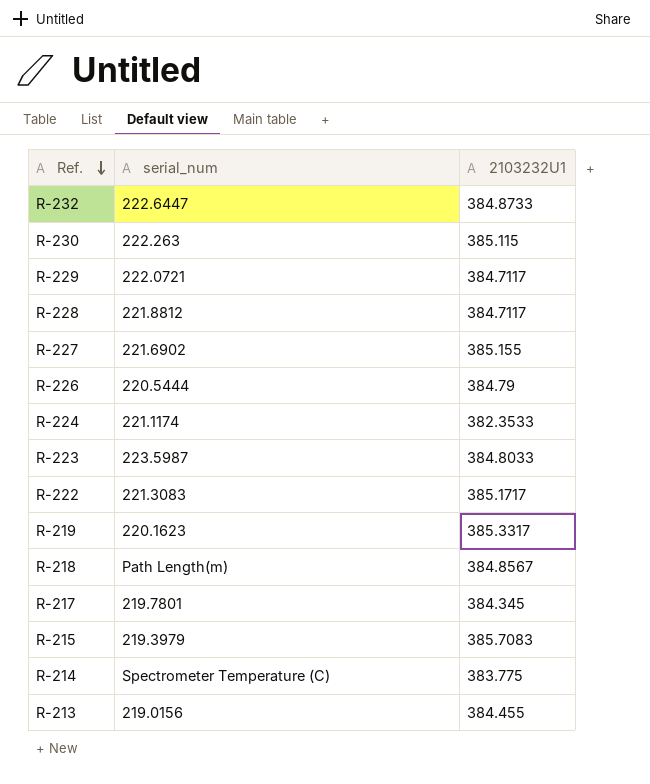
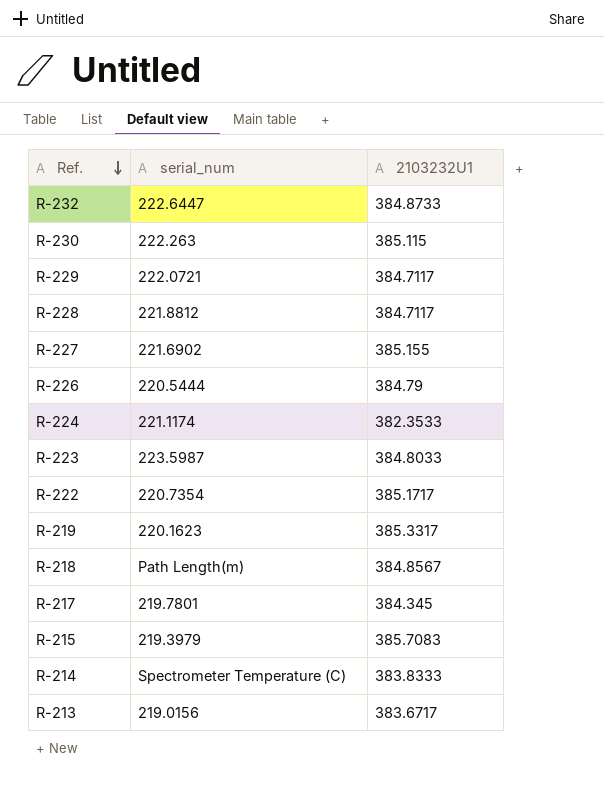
R-222 | serial_num: 221.3083 -> 220.7354
R-214 | 2103232U1: 383.775 -> 383.8333
R-213 | 2103232U1: 384.455 -> 383.6717

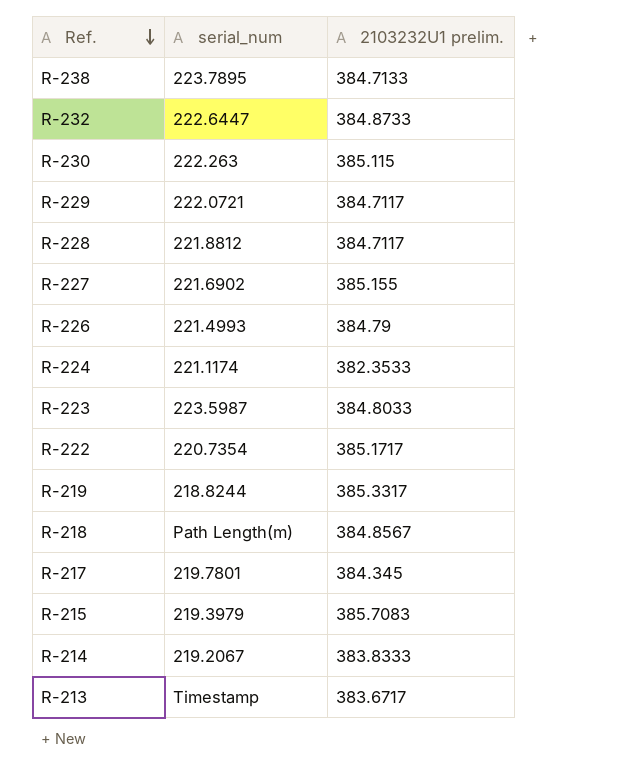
column name: 2103232U1 -> 2103232U1 prelim.
row R-238: none -> 223.7895 | 384.7133
R-226 | serial_num: 220.5444 -> 221.4993
R-219 | serial_num: 220.1623 -> 218.8244
R-214 | serial_num: Spectrometer Temperature (C) -> 219.2067
R-213 | serial_num: 219.0156 -> Timestamp

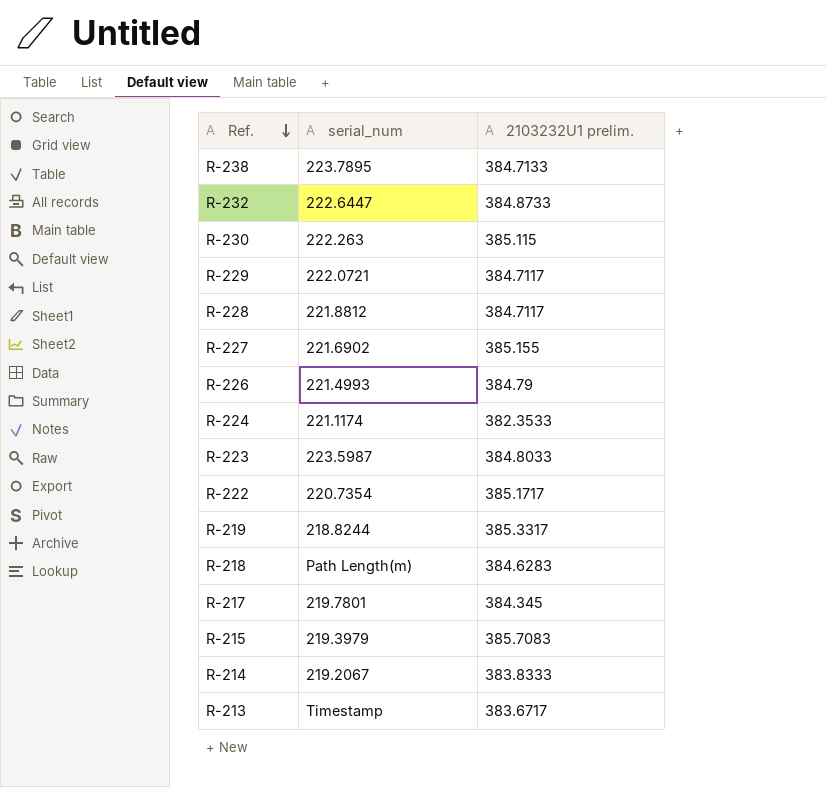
R-218 | 2103232U1 prelim.: 384.8567 -> 384.6283

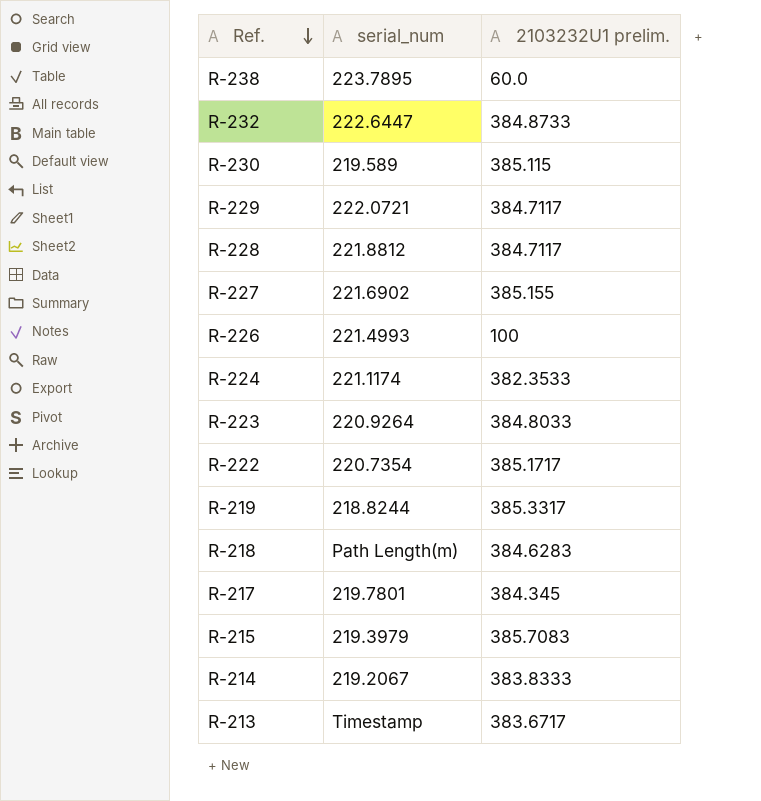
R-238 | 2103232U1 prelim.: 384.7133 -> 60.0
R-230 | serial_num: 222.263 -> 219.589
R-226 | 2103232U1 prelim.: 384.79 -> 100
R-223 | serial_num: 223.5987 -> 220.9264

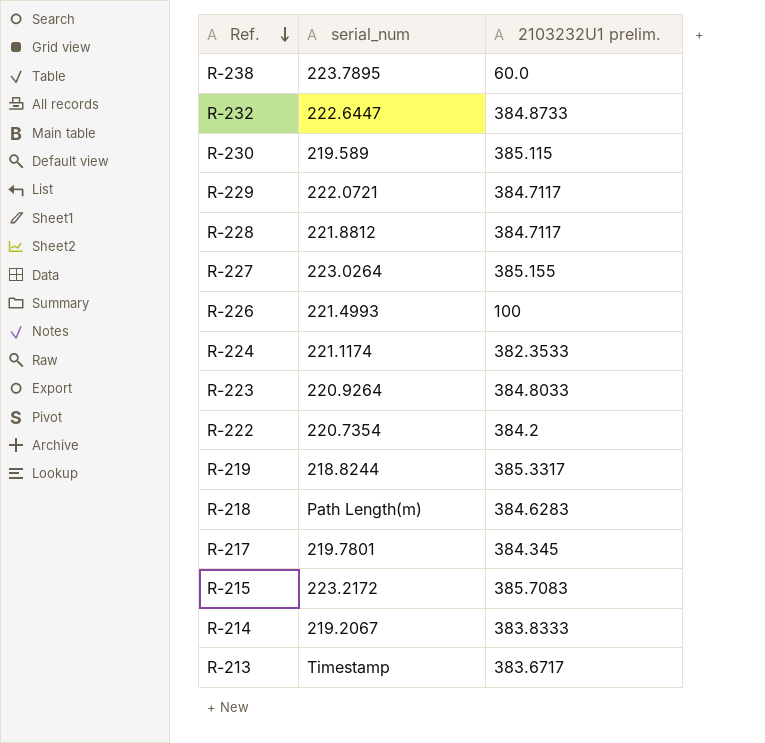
R-227 | serial_num: 221.6902 -> 223.0264
R-222 | 2103232U1 prelim.: 385.1717 -> 384.2
R-215 | serial_num: 219.3979 -> 223.2172

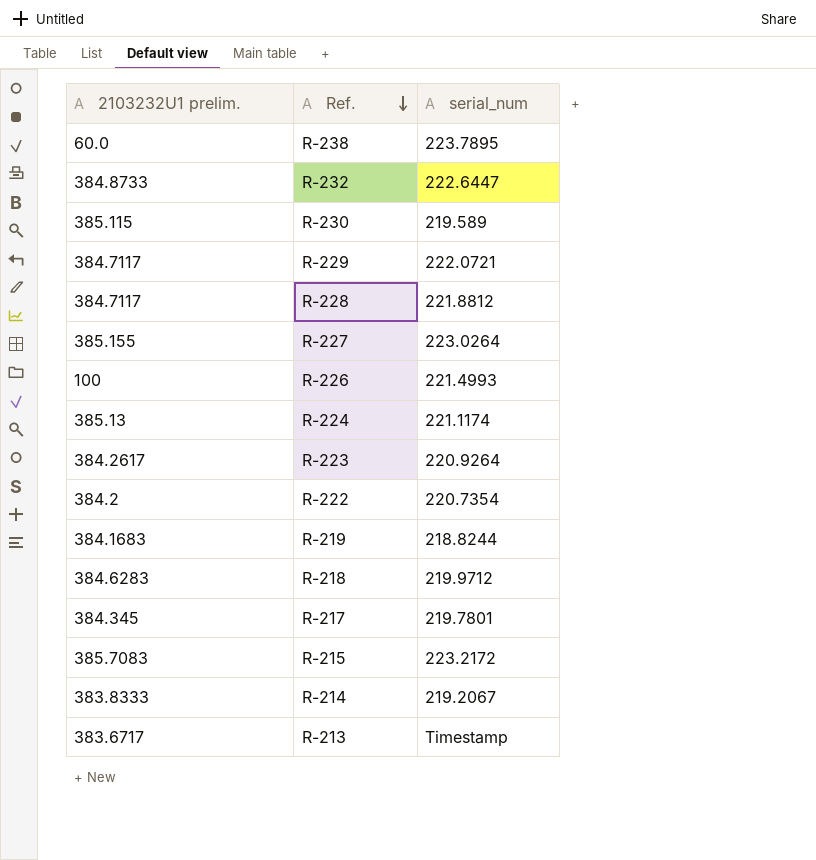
column 2103232U1 prelim. | position: 3 -> 1
R-224 | 2103232U1 prelim.: 382.3533 -> 385.13
R-223 | 2103232U1 prelim.: 384.8033 -> 384.2617
R-219 | 2103232U1 prelim.: 385.3317 -> 384.1683
R-218 | serial_num: Path Length(m) -> 219.9712

